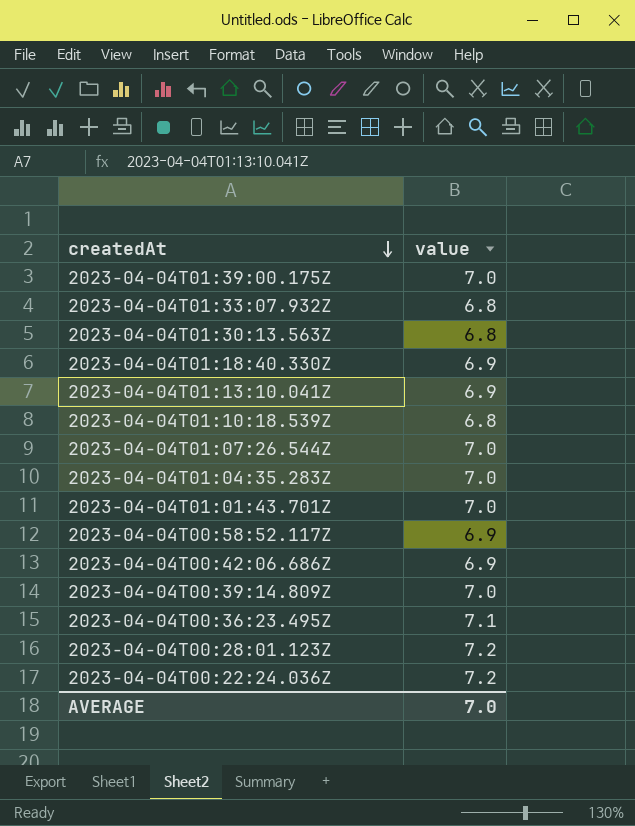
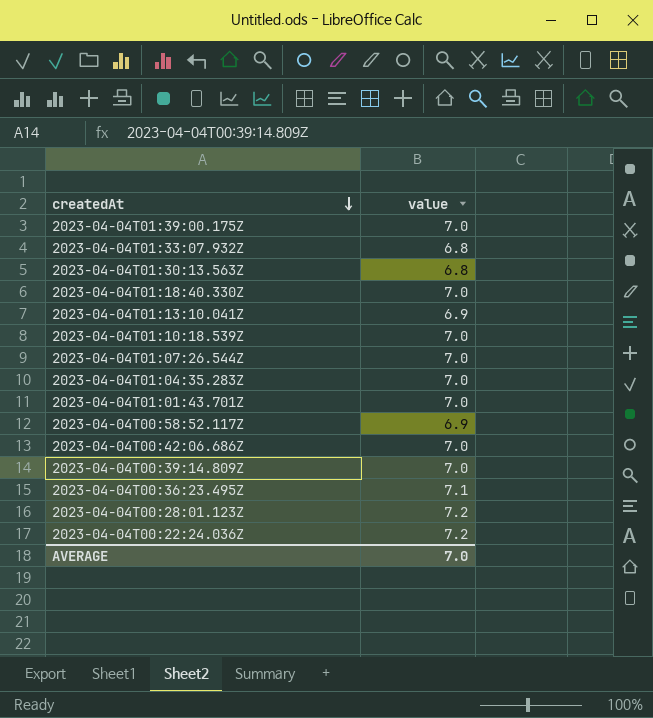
2023-04-04T01:18:40.330Z | value: 6.9 -> 7.0
2023-04-04T01:10:18.539Z | value: 6.8 -> 7.0
2023-04-04T00:42:06.686Z | value: 6.9 -> 7.0

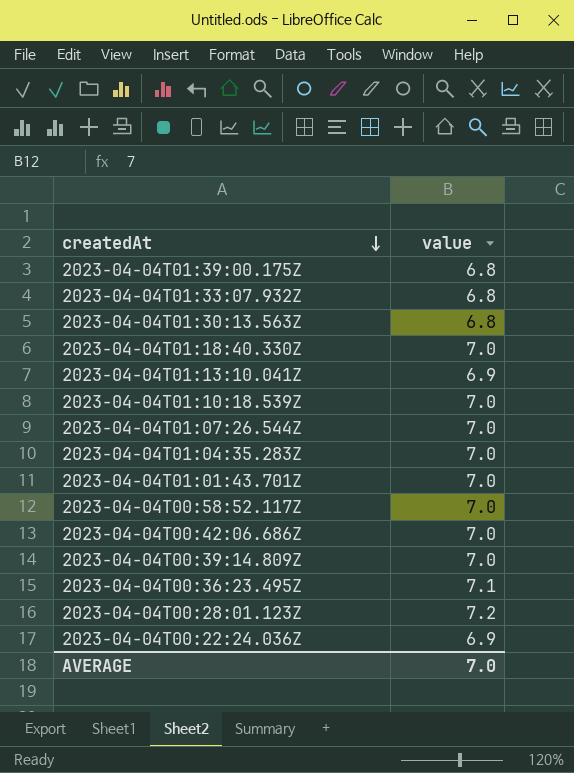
2023-04-04T01:39:00.175Z | value: 7.0 -> 6.8
2023-04-04T00:58:52.117Z | value: 6.9 -> 7.0
2023-04-04T00:22:24.036Z | value: 7.2 -> 6.9

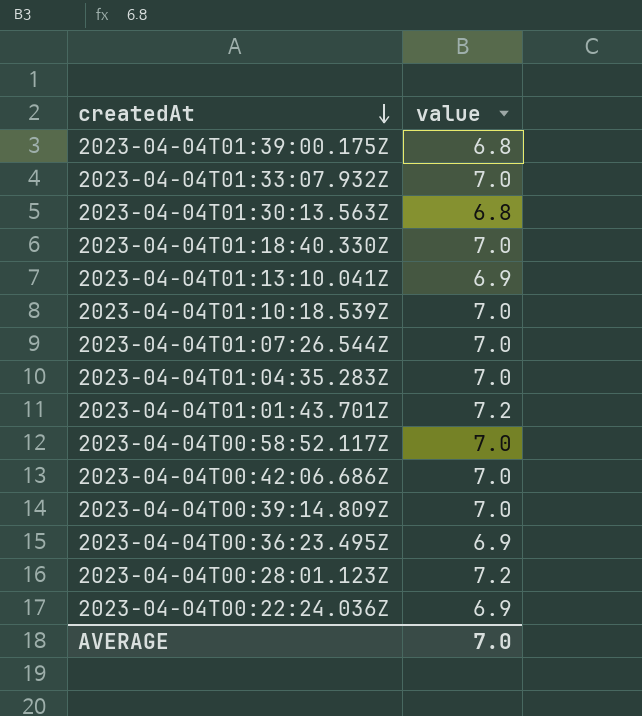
2023-04-04T01:33:07.932Z | value: 6.8 -> 7.0
2023-04-04T01:01:43.701Z | value: 7.0 -> 7.2
2023-04-04T00:36:23.495Z | value: 7.1 -> 6.9

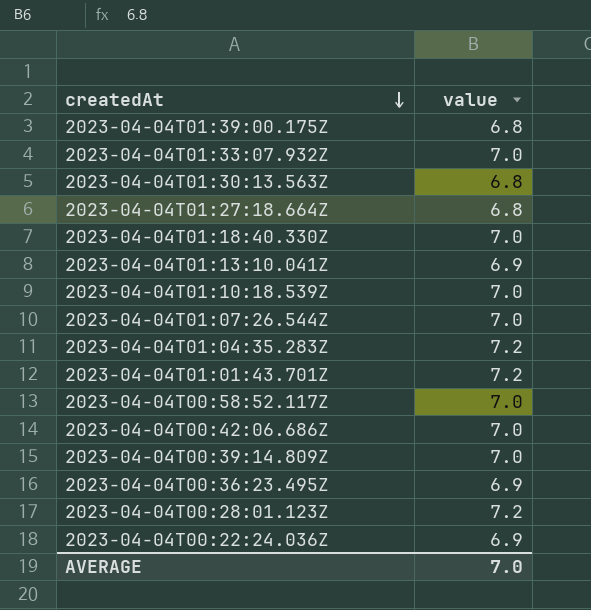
row 2023-04-04T01:27:18.664Z: none -> 6.8
2023-04-04T01:04:35.283Z | value: 7.0 -> 7.2

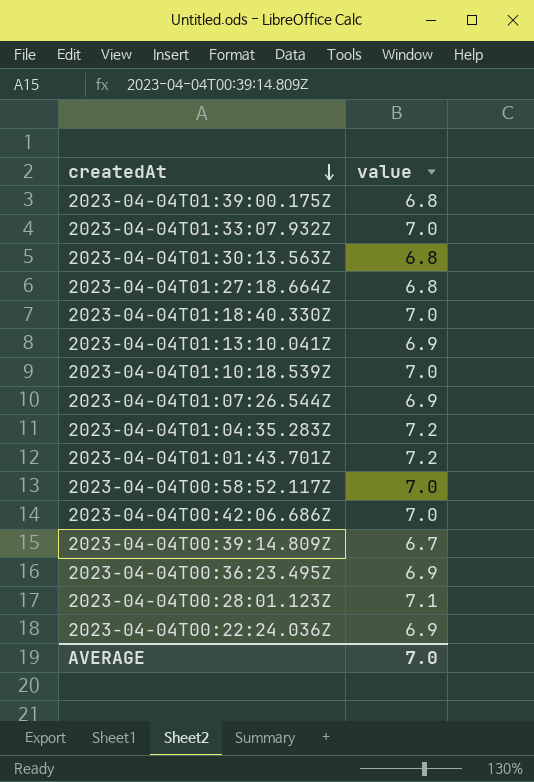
2023-04-04T01:07:26.544Z | value: 7.0 -> 6.9
2023-04-04T00:39:14.809Z | value: 7.0 -> 6.7
2023-04-04T00:28:01.123Z | value: 7.2 -> 7.1

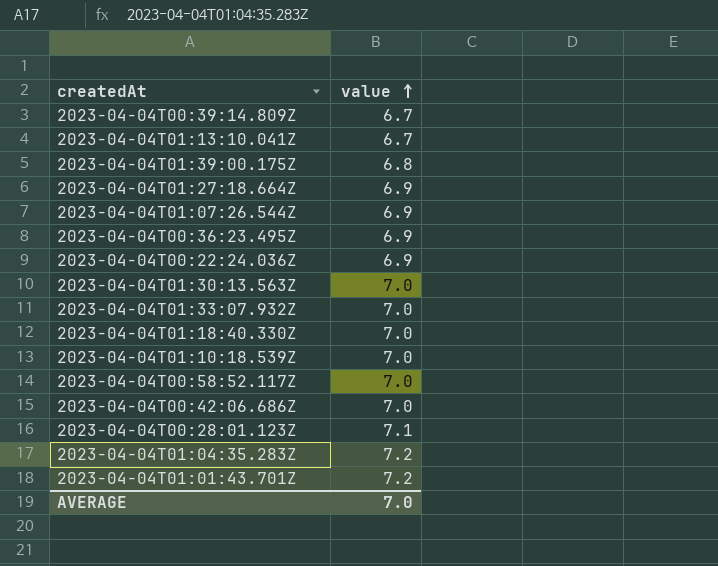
row order: createdAt descending -> value ascending
2023-04-04T01:13:10.041Z | value: 6.9 -> 6.7
2023-04-04T01:27:18.664Z | value: 6.8 -> 6.9
2023-04-04T01:30:13.563Z | value: 6.8 -> 7.0

